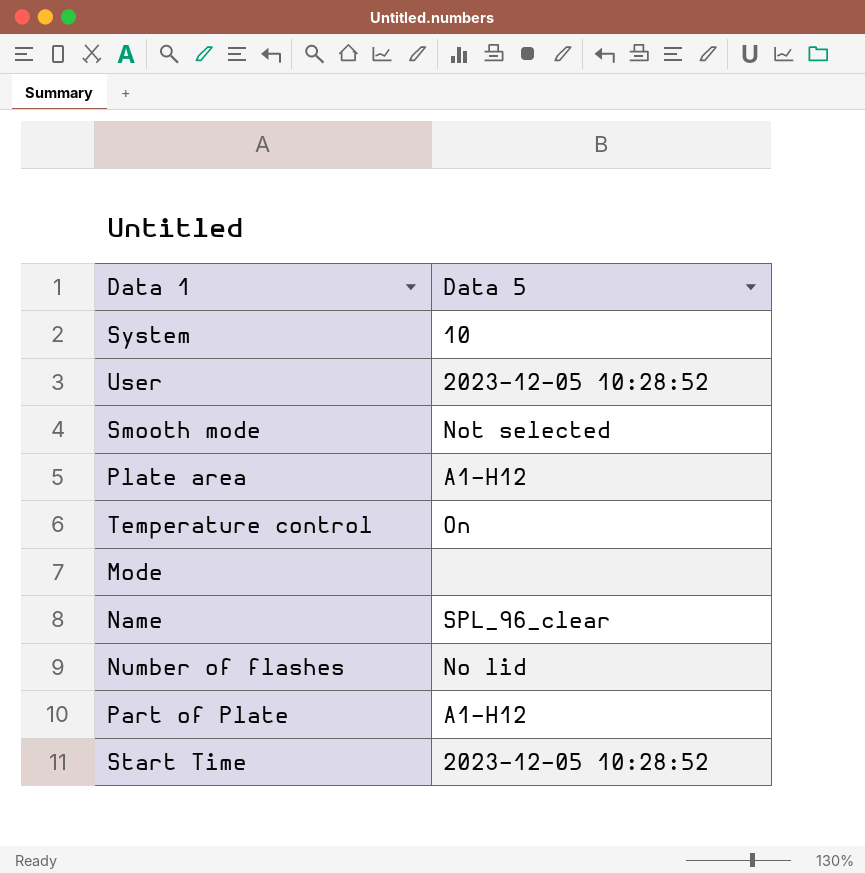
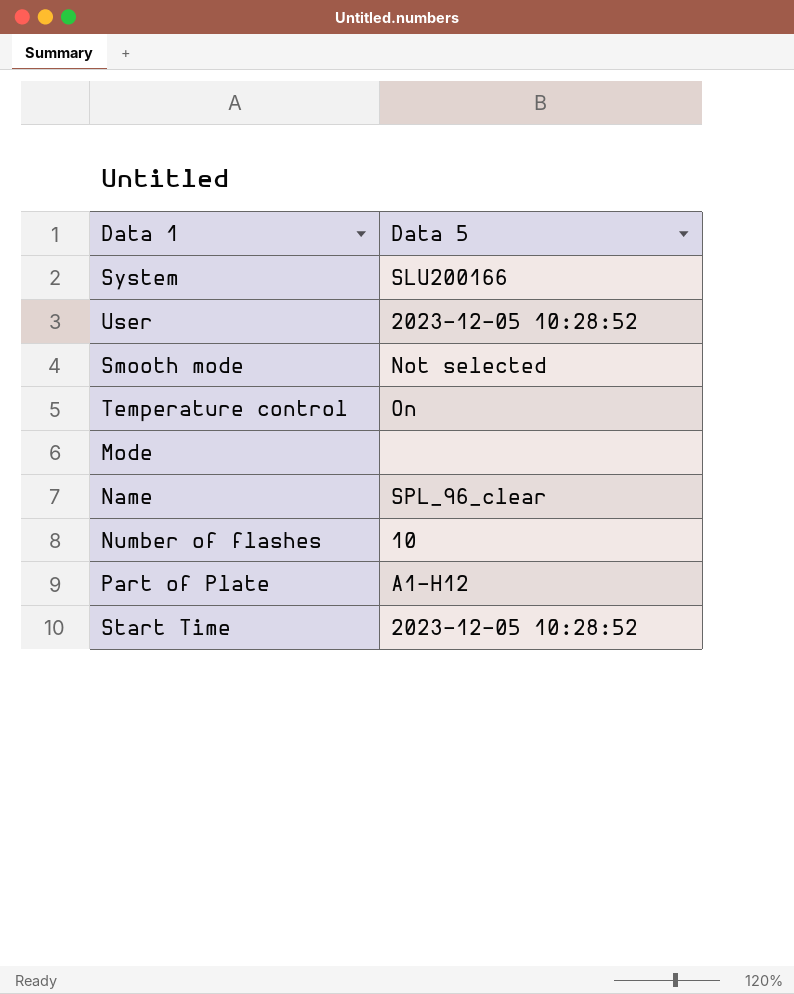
row Plate area: A1-H12 -> none
System | Data 5: 10 -> SLU200166
Number of flashes | Data 5: No lid -> 10

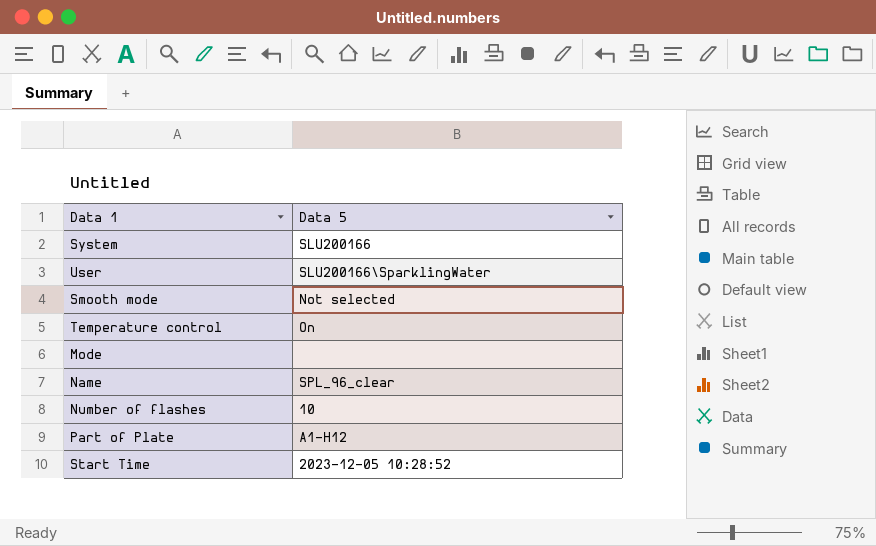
User | Data 5: 2023-12-05 10:28:52 -> SLU200166\SparklingWater

